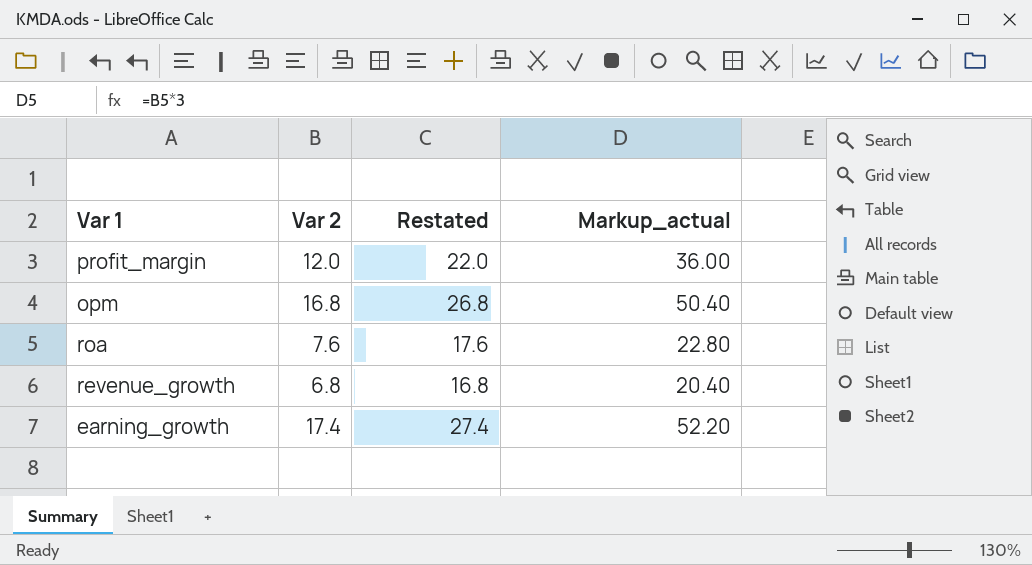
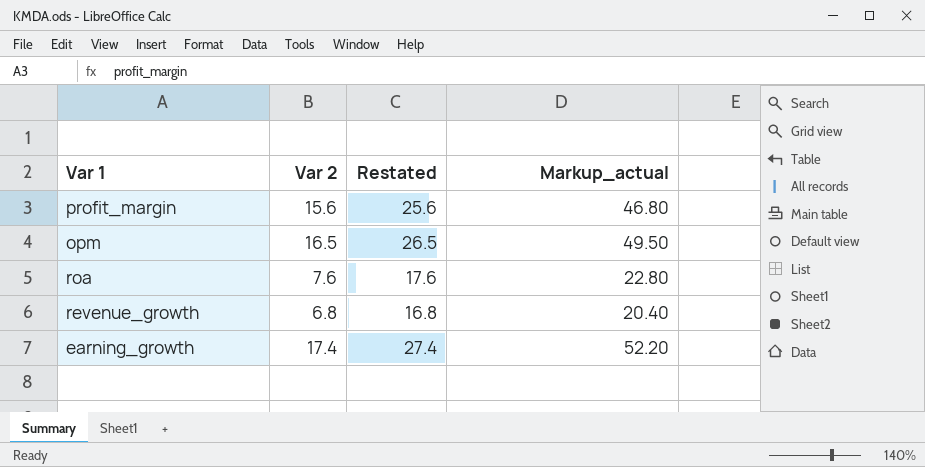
profit_margin | Var 2: 12.0 -> 15.6
profit_margin | Restated: 22.0 -> 25.6
profit_margin | Markup_actual: 36.00 -> 46.80
opm | Var 2: 16.8 -> 16.5
opm | Restated: 26.8 -> 26.5
opm | Markup_actual: 50.40 -> 49.50

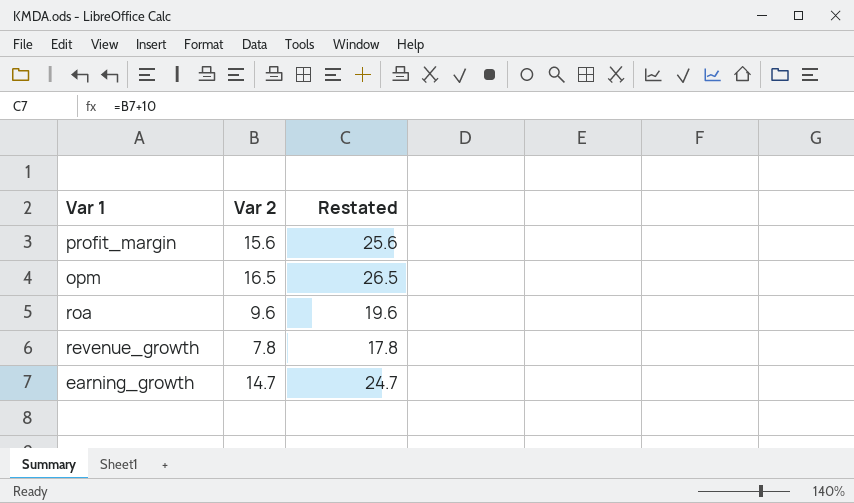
column Markup_actual | formula: [Var 2] * 3 -> none
roa | Var 2: 7.6 -> 9.6
roa | Restated: 17.6 -> 19.6
revenue_growth | Var 2: 6.8 -> 7.8
revenue_growth | Restated: 16.8 -> 17.8
earning_growth | Var 2: 17.4 -> 14.7
earning_growth | Restated: 27.4 -> 24.7

